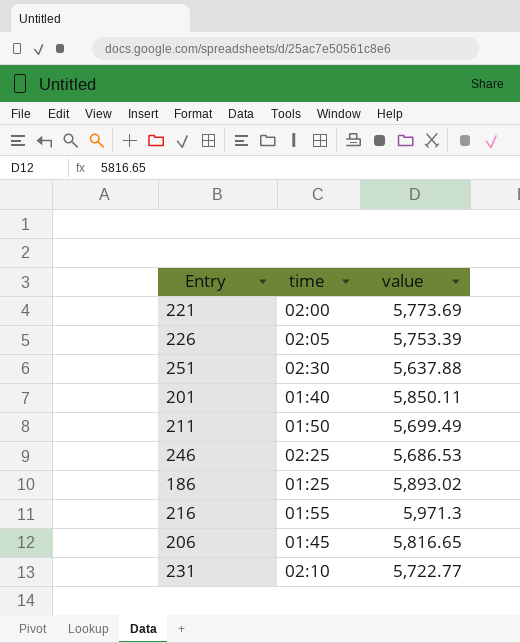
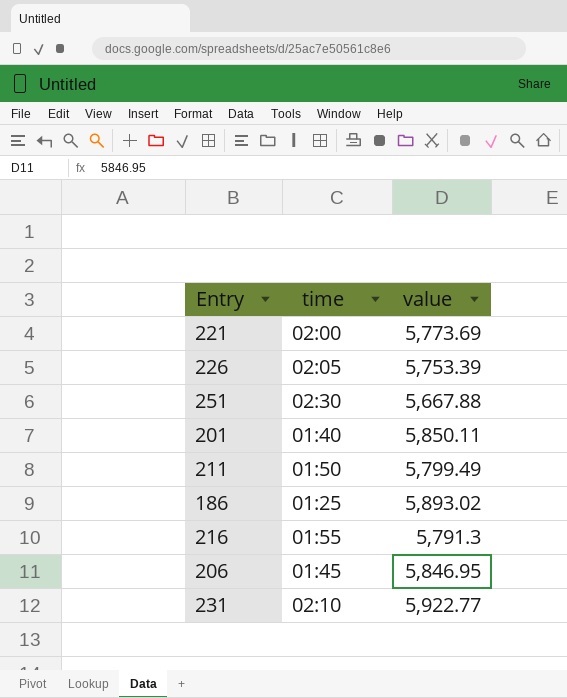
row 246: 02:25 | 5,686.53 -> none
251 | value: 5,637.88 -> 5,667.88
211 | value: 5,699.49 -> 5,799.49
216 | value: 5,971.3 -> 5,791.3
206 | value: 5,816.65 -> 5,846.95
231 | value: 5,722.77 -> 5,922.77

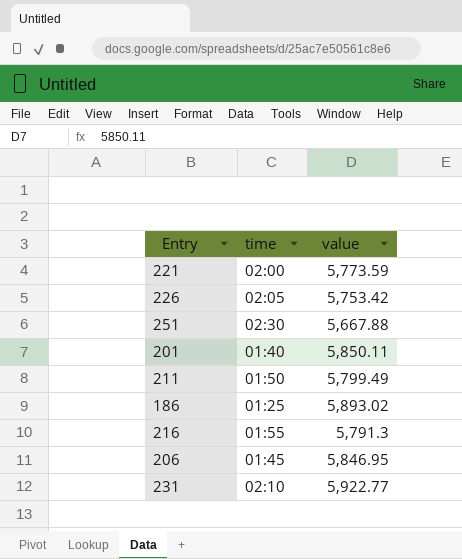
221 | value: 5,773.69 -> 5,773.59
226 | value: 5,753.39 -> 5,753.42

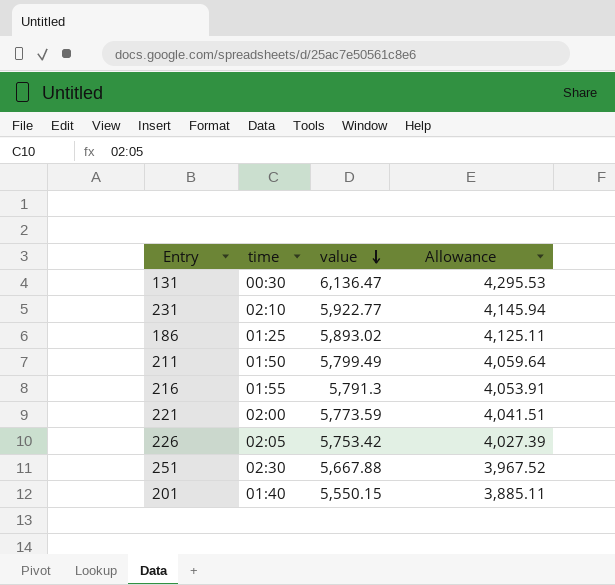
row order: none -> value descending
column Allowance | formula: none -> [value] * 0.7
row 206: 01:45 | 5,846.95 -> none
row 131: none -> 00:30 | 6,136.47 | 4,295.53
201 | value: 5,850.11 -> 5,550.15

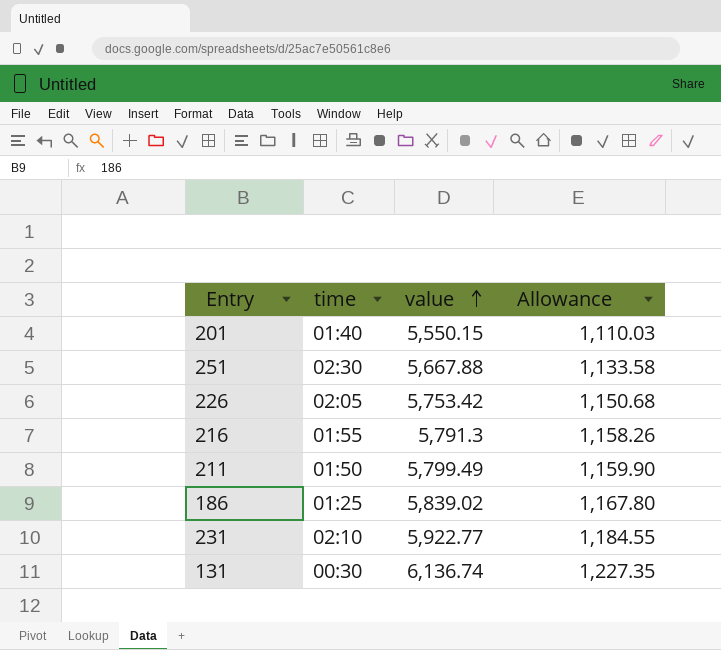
row order: value descending -> value ascending
column Allowance | formula: [value] * 0.7 -> [value] * 0.2
row 221: 02:00 | 5,773.59 | 4,041.51 -> none
186 | value: 5,893.02 -> 5,839.02
131 | value: 6,136.47 -> 6,136.74

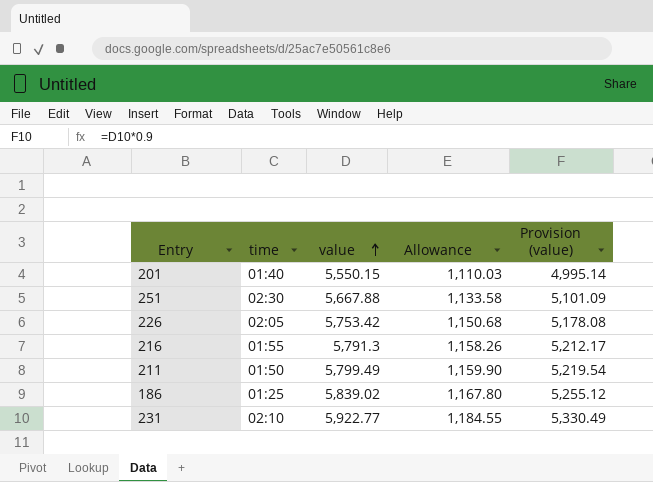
column Provision (value) | formula: none -> [value] * 0.9
row 131: 00:30 | 6,136.74 | 1,227.35 -> none

